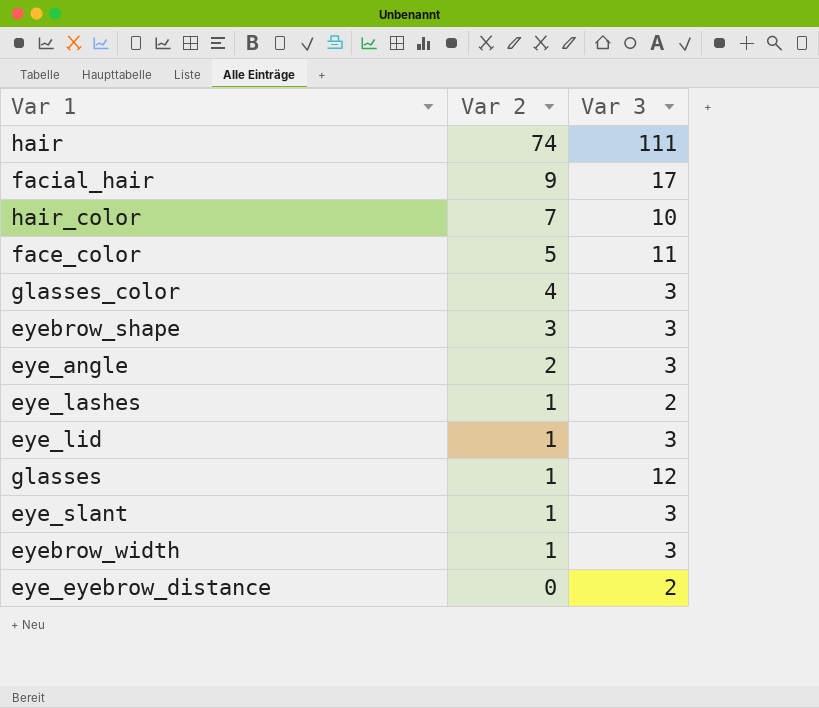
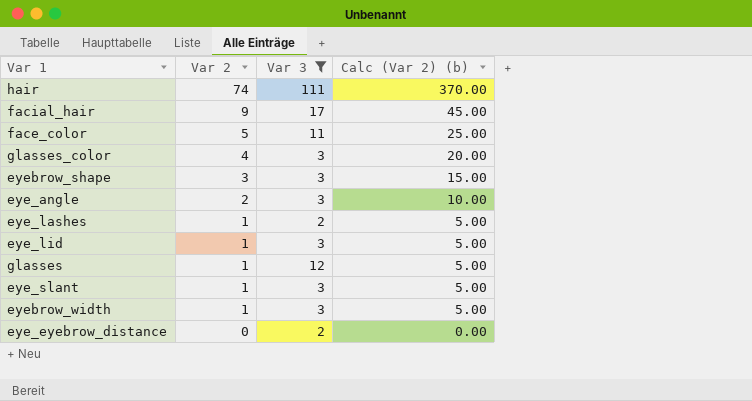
filter: none -> Var 3 != 10
column Calc (Var 2) (b) | formula: none -> [Var 2] * 5

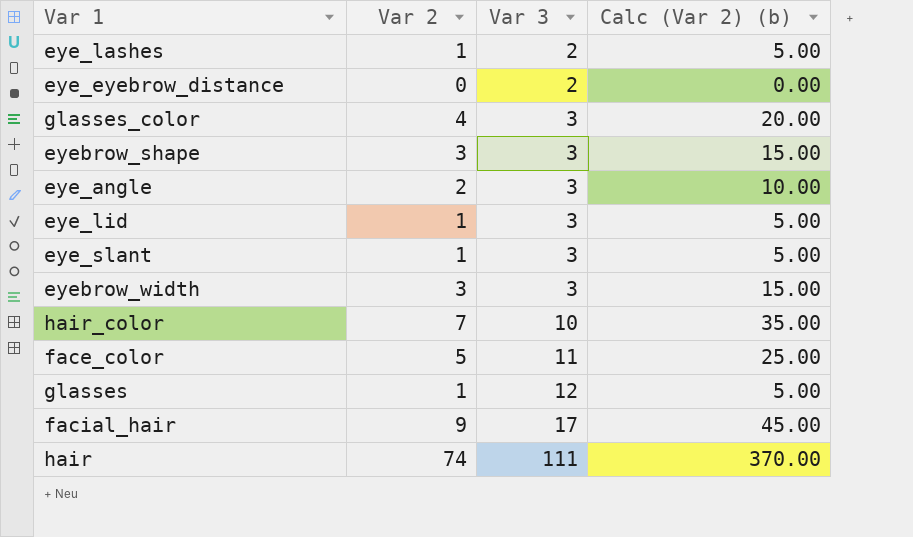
filter: Var 3 != 10 -> none
row order: Var 2 descending -> Var 3 ascending
eyebrow_width | Var 2: 1 -> 3
eyebrow_width | Calc (Var 2) (b): 5.00 -> 15.00

